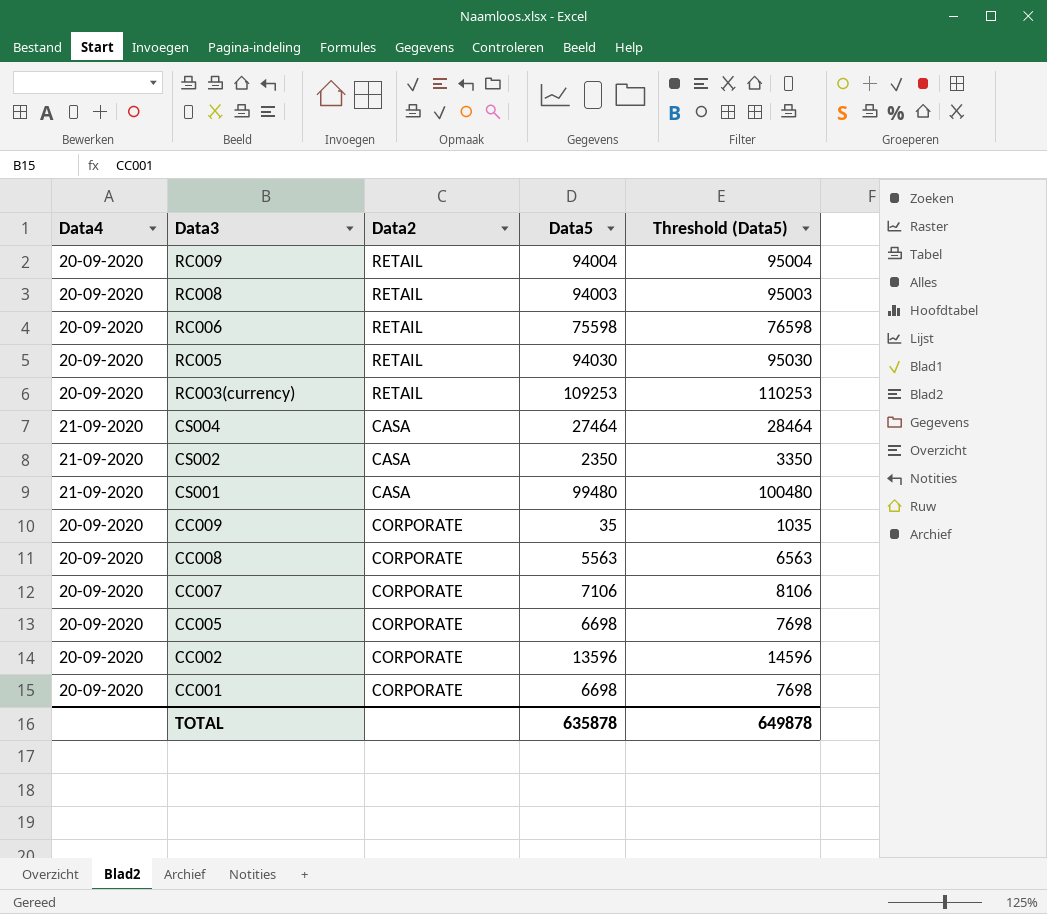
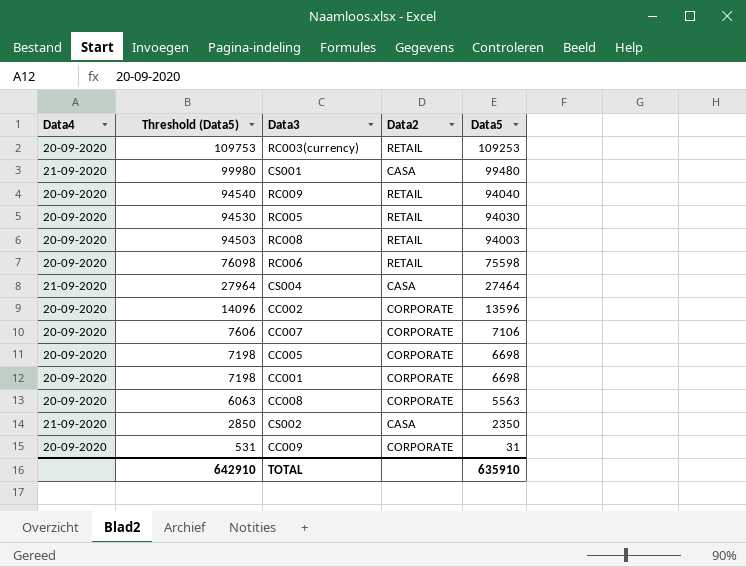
row order: Data3 descending -> Threshold (Data5) descending
column Threshold (Data5) | formula: [Data5] + 1000 -> [Data5] + 500
column Threshold (Data5) | position: 5 -> 2
RC009 | Data5: 94004 -> 94040
CC009 | Data5: 35 -> 31
TOTAL | Threshold (Data5): 649878 -> 642910
TOTAL | Data5: 635878 -> 635910

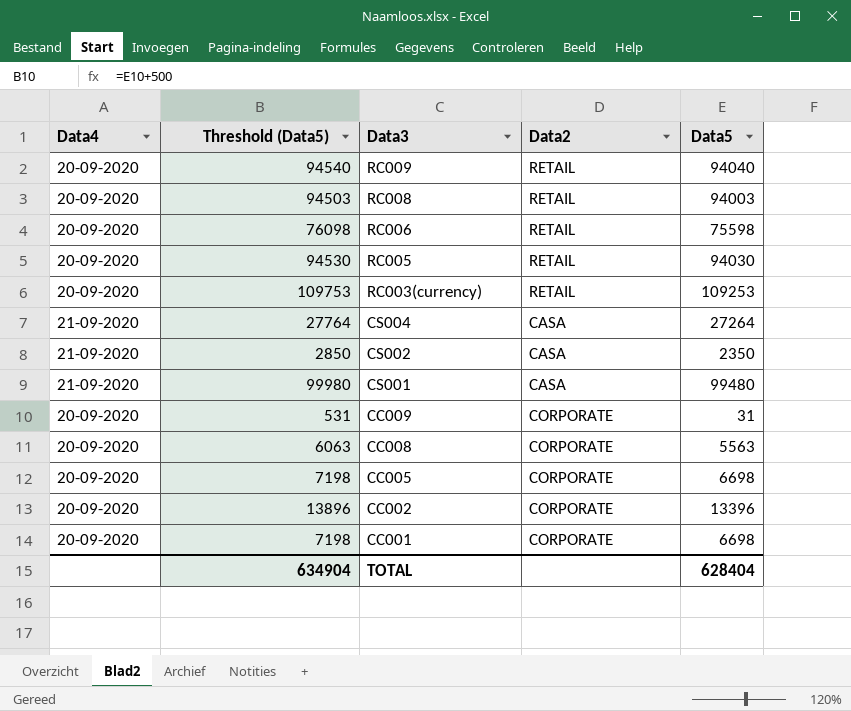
row order: Threshold (Data5) descending -> Data3 descending
row CC007: 20-09-2020 | 7606 | CORPORATE | 7106 -> none
CS004 | Threshold (Data5): 27964 -> 27764
CS004 | Data5: 27464 -> 27264
CC002 | Threshold (Data5): 14096 -> 13896
CC002 | Data5: 13596 -> 13396
TOTAL | Threshold (Data5): 642910 -> 634904
TOTAL | Data5: 635910 -> 628404

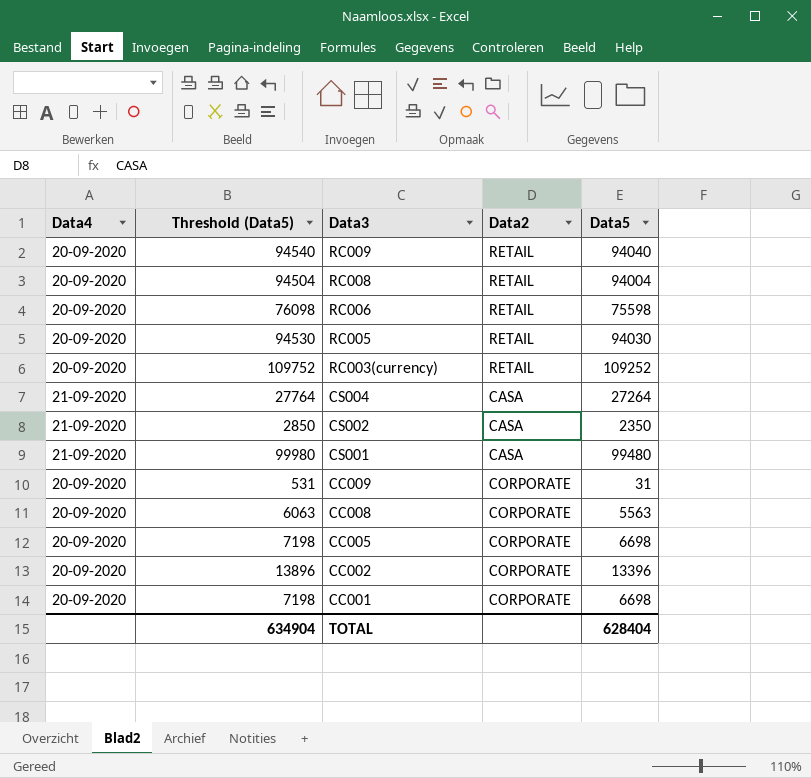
RC008 | Threshold (Data5): 94503 -> 94504
RC008 | Data5: 94003 -> 94004
RC003(currency) | Threshold (Data5): 109753 -> 109752
RC003(currency) | Data5: 109253 -> 109252

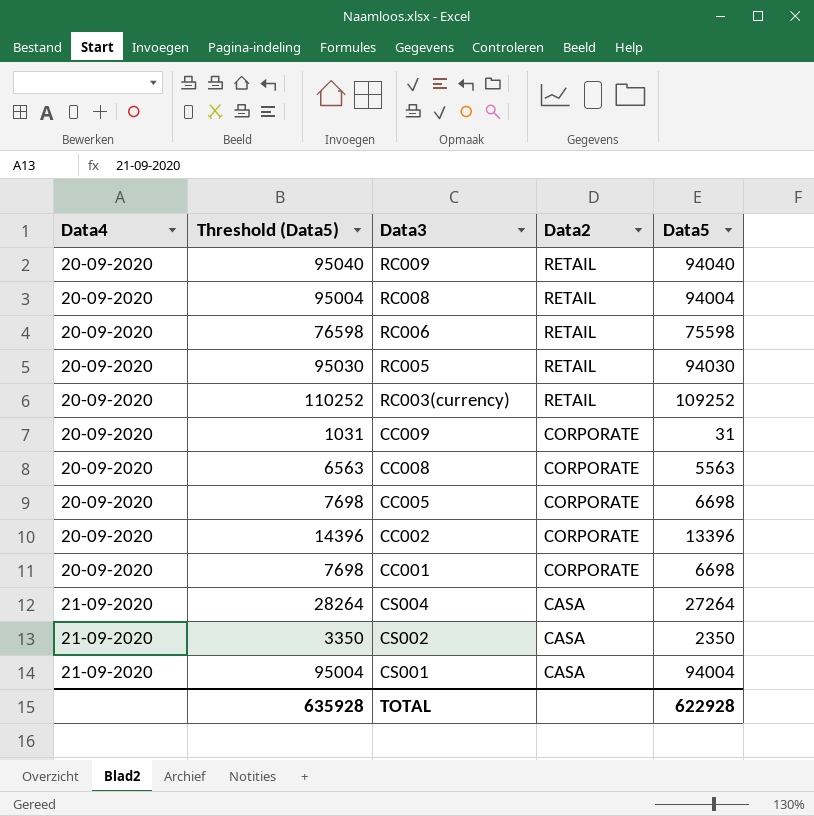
row order: Data3 descending -> Data4 ascending
column Threshold (Data5) | formula: [Data5] + 500 -> [Data5] + 1000
CS001 | Data5: 99480 -> 94004
TOTAL | Threshold (Data5): 634904 -> 635928
TOTAL | Data5: 628404 -> 622928

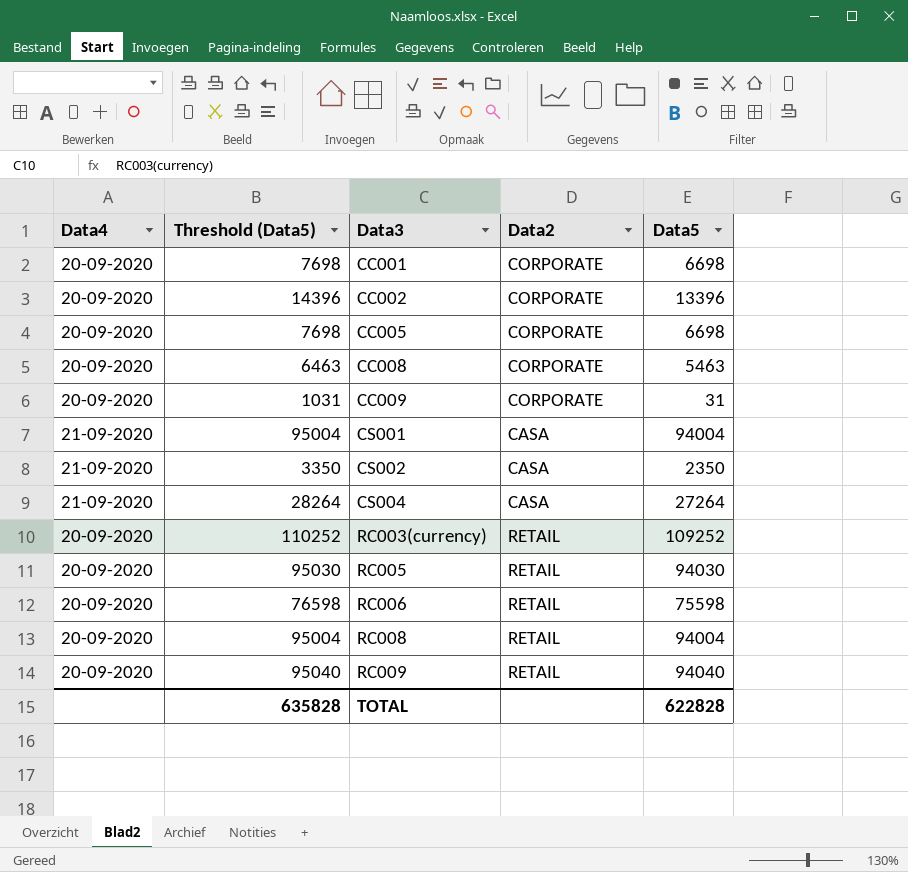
row order: Data4 ascending -> Data3 ascending
CC008 | Threshold (Data5): 6563 -> 6463
CC008 | Data5: 5563 -> 5463
TOTAL | Threshold (Data5): 635928 -> 635828
TOTAL | Data5: 622928 -> 622828

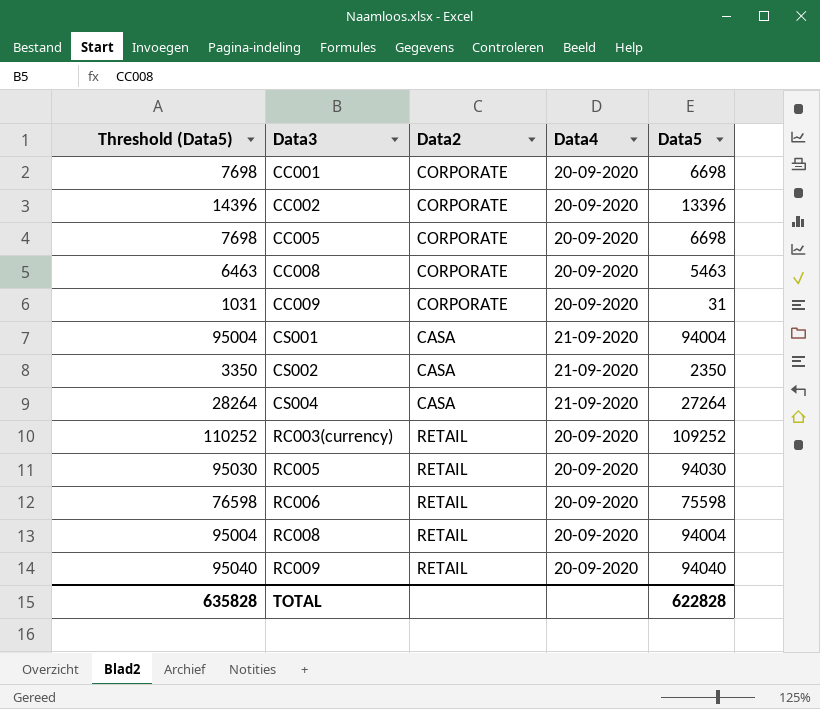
column Data4 | position: 1 -> 4

